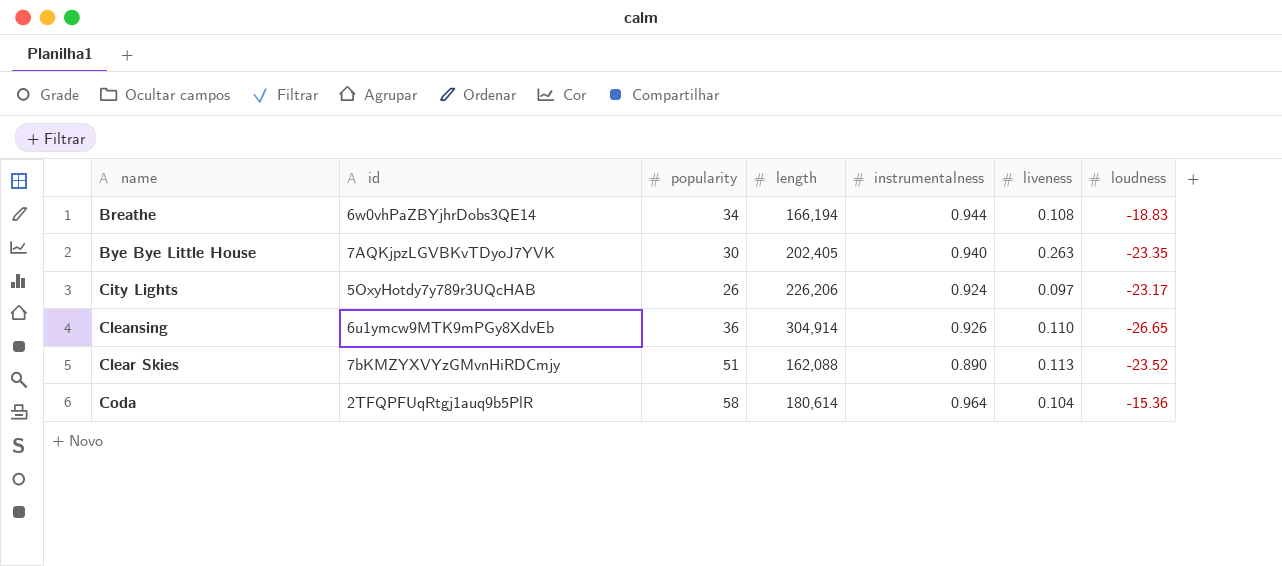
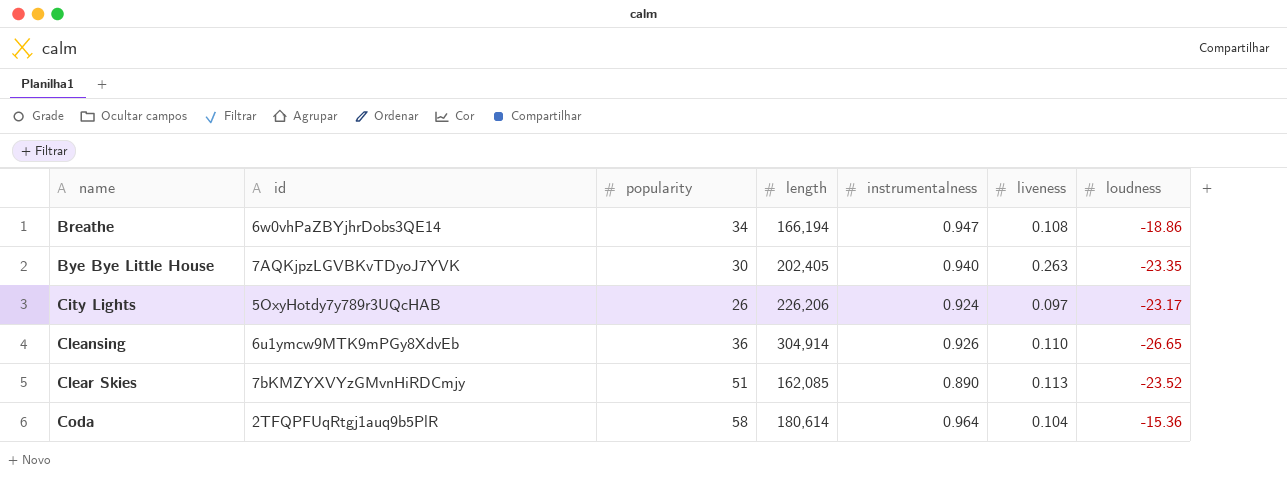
Breathe | instrumentalness: 0.944 -> 0.947
Breathe | loudness: -18.83 -> -18.86
Clear Skies | length: 162,088 -> 162,085

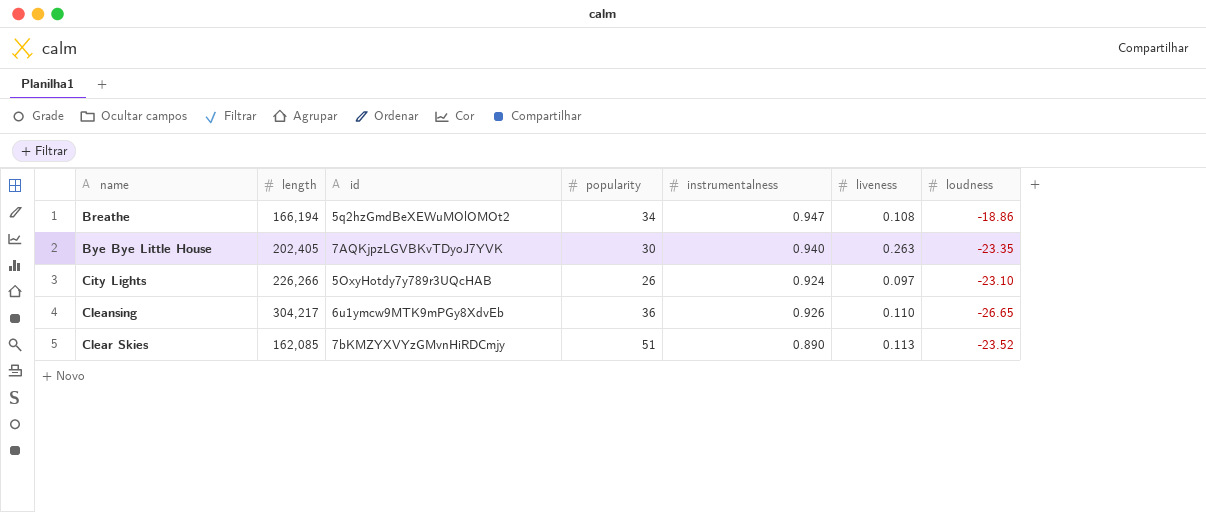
column length | position: 4 -> 2
row Coda: 2TFQPFUqRtgj1auq9b5PlR | 58 | 180,614 | 0.964 | 0.104 | -15.36 -> none
Breathe | id: 6w0vhPaZBYjhrDobs3QE14 -> 5q2hzGmdBeXEWuMOlOMOt2
City Lights | length: 226,206 -> 226,266
City Lights | loudness: -23.17 -> -23.10
Cleansing | length: 304,914 -> 304,217

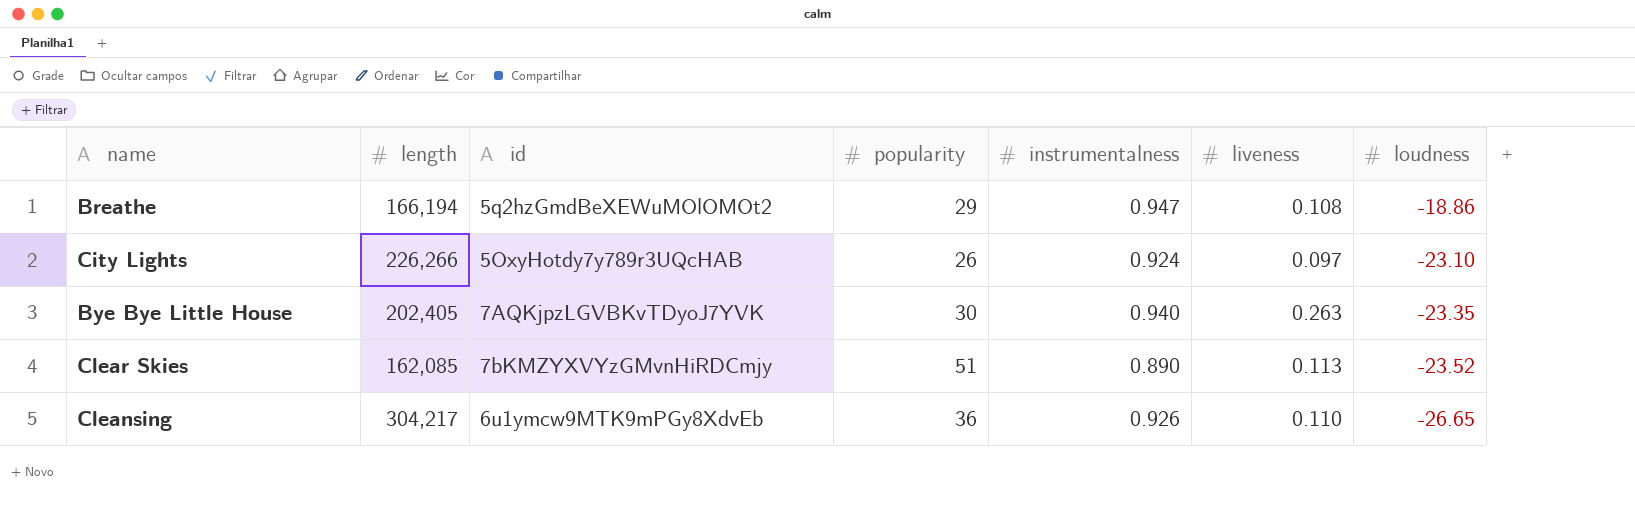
row order: name ascending -> loudness descending
Breathe | popularity: 34 -> 29

